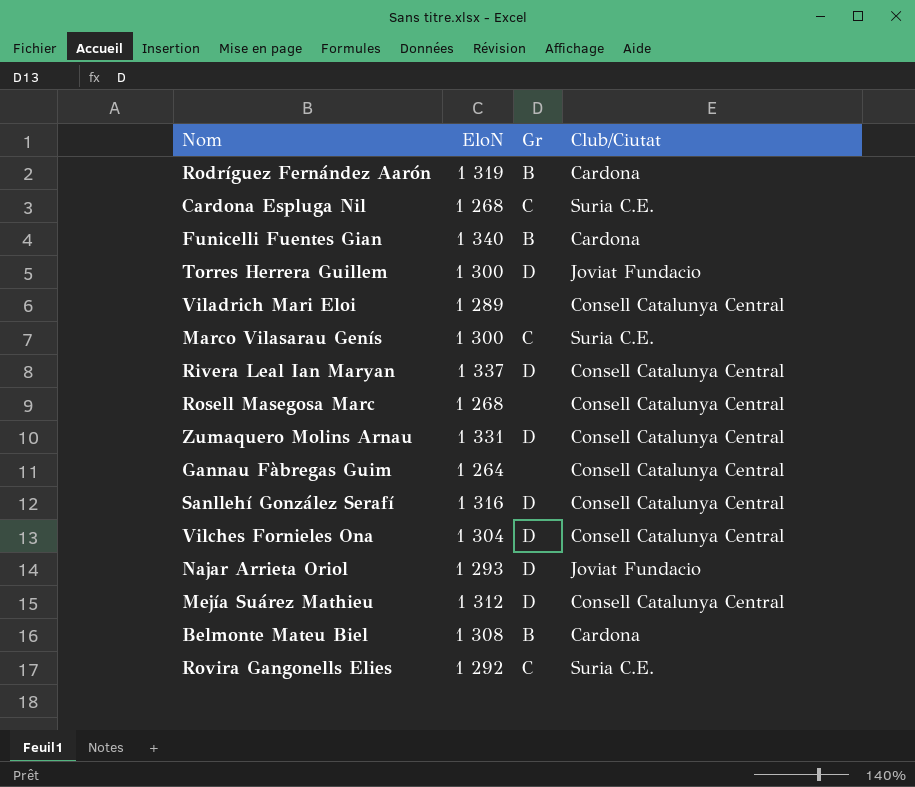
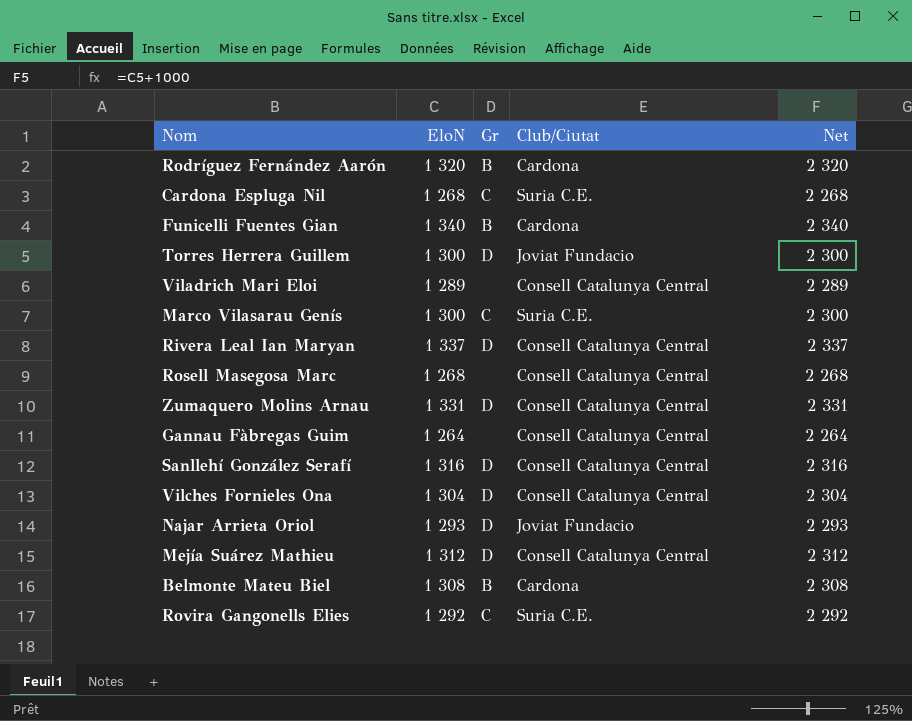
column Net | formula: none -> [EloN] + 1000
Rodríguez Fernández Aarón | EloN: 1 319 -> 1 320

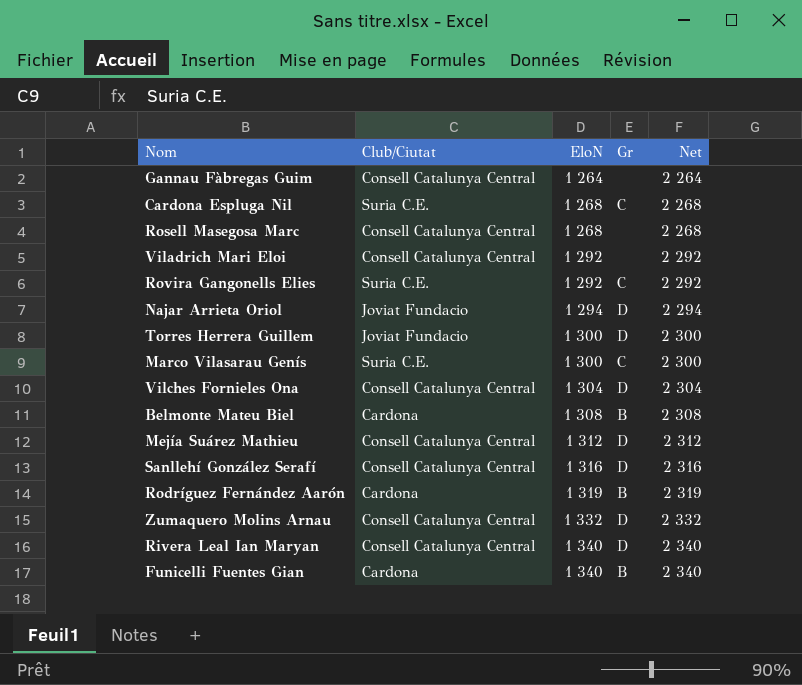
row order: none -> EloN ascending
column Club/Ciutat | position: 4 -> 2
Viladrich Mari Eloi | EloN: 1 289 -> 1 292
Viladrich Mari Eloi | Net: 2 289 -> 2 292
Najar Arrieta Oriol | EloN: 1 293 -> 1 294
Najar Arrieta Oriol | Net: 2 293 -> 2 294
Rodríguez Fernández Aarón | EloN: 1 320 -> 1 319
Rodríguez Fernández Aarón | Net: 2 320 -> 2 319
Zumaquero Molins Arnau | EloN: 1 331 -> 1 332
Zumaquero Molins Arnau | Net: 2 331 -> 2 332
Rivera Leal Ian Maryan | EloN: 1 337 -> 1 340
Rivera Leal Ian Maryan | Net: 2 337 -> 2 340

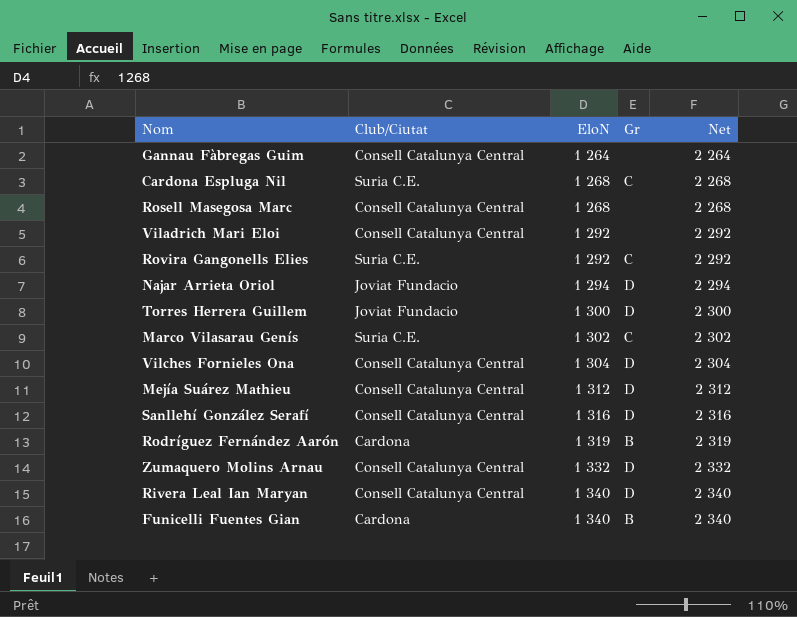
row Belmonte Mateu Biel: Cardona | 1 308 | B | 2 308 -> none
Marco Vilasarau Genís | EloN: 1 300 -> 1 302
Marco Vilasarau Genís | Net: 2 300 -> 2 302

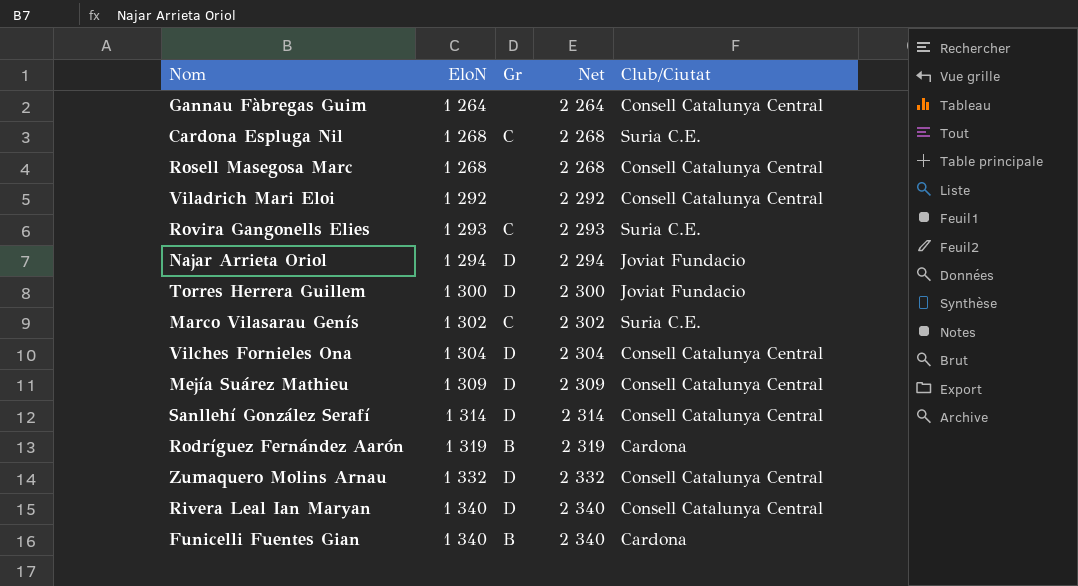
column Club/Ciutat | position: 2 -> 5
Rovira Gangonells Elies | EloN: 1 292 -> 1 293
Rovira Gangonells Elies | Net: 2 292 -> 2 293
Mejía Suárez Mathieu | EloN: 1 312 -> 1 309
Mejía Suárez Mathieu | Net: 2 312 -> 2 309
Sanllehí González Serafí | EloN: 1 316 -> 1 314
Sanllehí González Serafí | Net: 2 316 -> 2 314

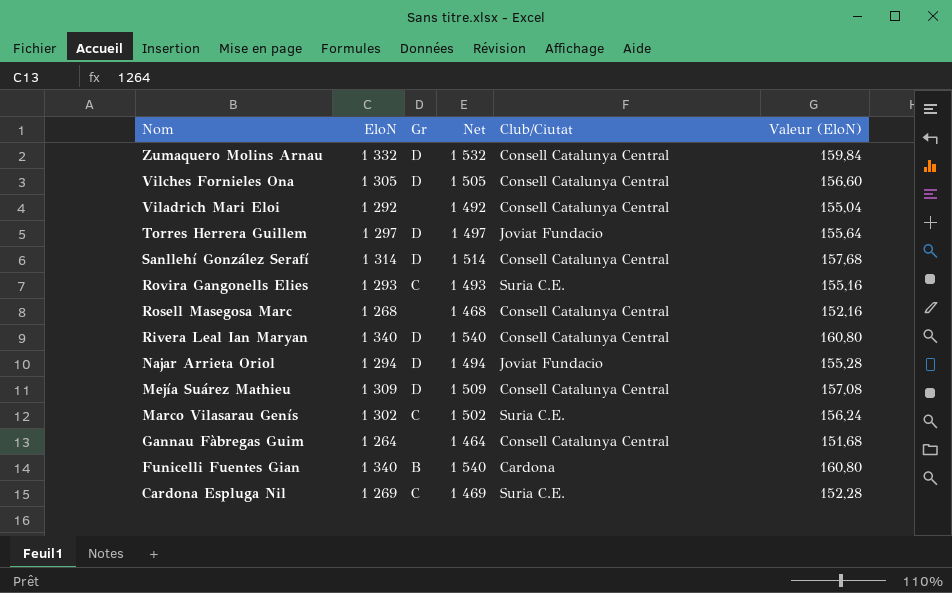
row order: EloN ascending -> Nom descending
column Net | formula: [EloN] + 1000 -> [EloN] + 200
column Valeur (EloN) | formula: none -> [EloN] * 0,12
row Rodríguez Fernández Aarón: 1 319 | B | 2 319 | Cardona -> none
Vilches Fornieles Ona | EloN: 1 304 -> 1 305
Torres Herrera Guillem | EloN: 1 300 -> 1 297
Cardona Espluga Nil | EloN: 1 268 -> 1 269

